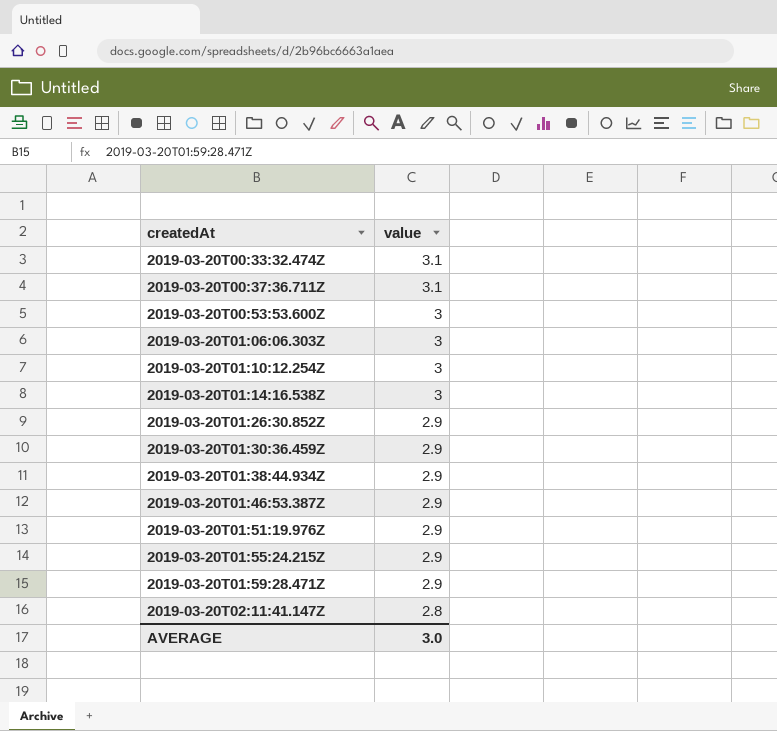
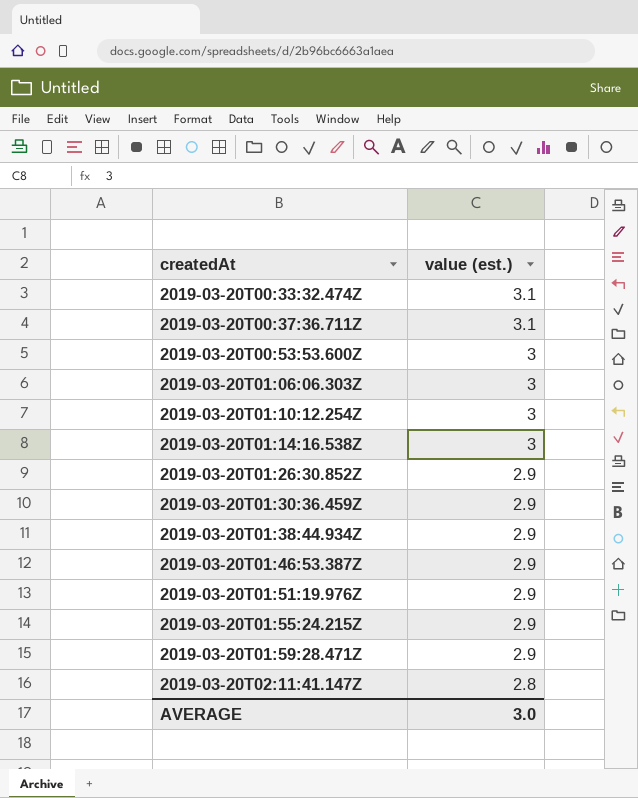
column name: value -> value (est.)

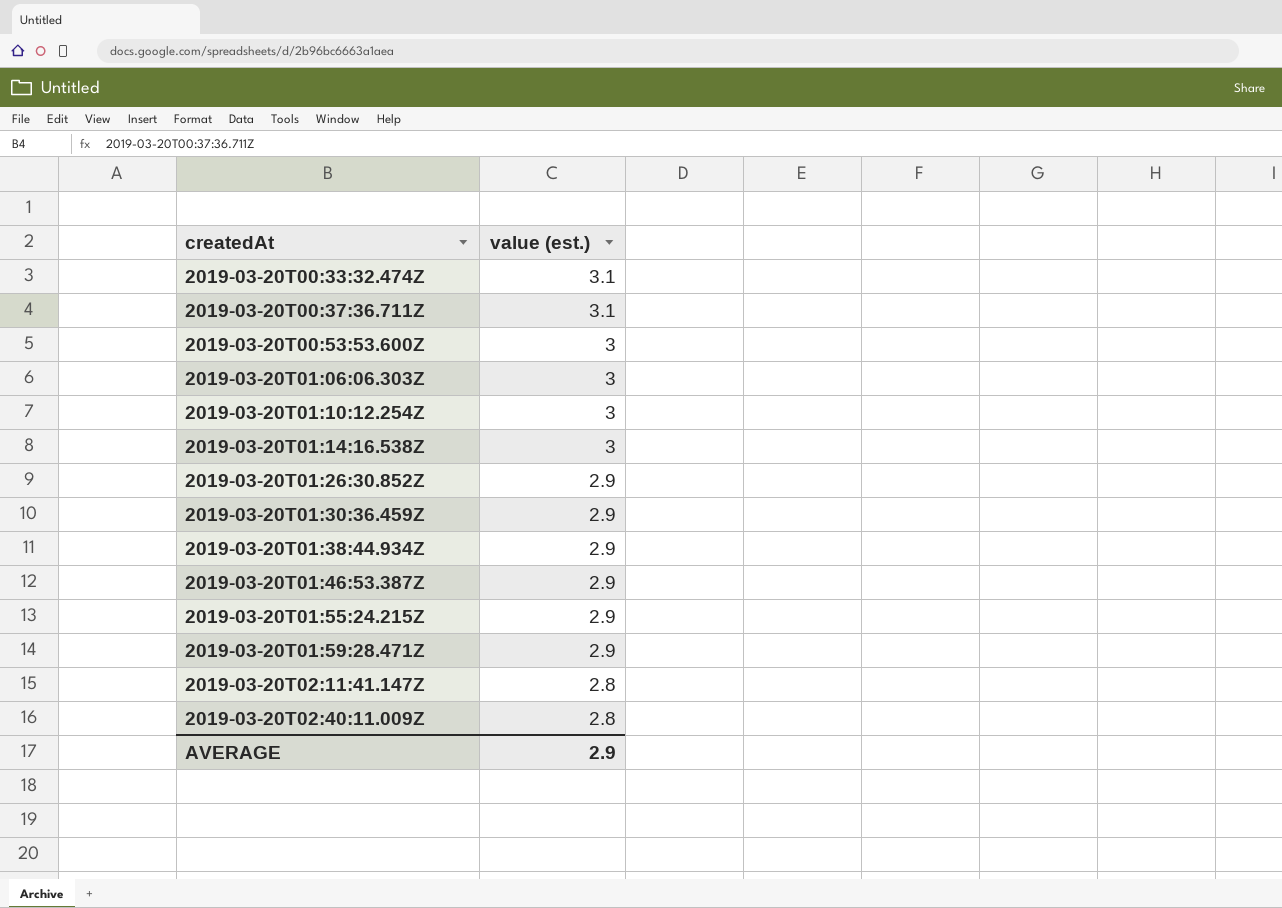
row 2019-03-20T01:51:19.976Z: 2.9 -> none
row 2019-03-20T02:40:11.009Z: none -> 2.8
AVERAGE | value (est.): 3.0 -> 2.9

